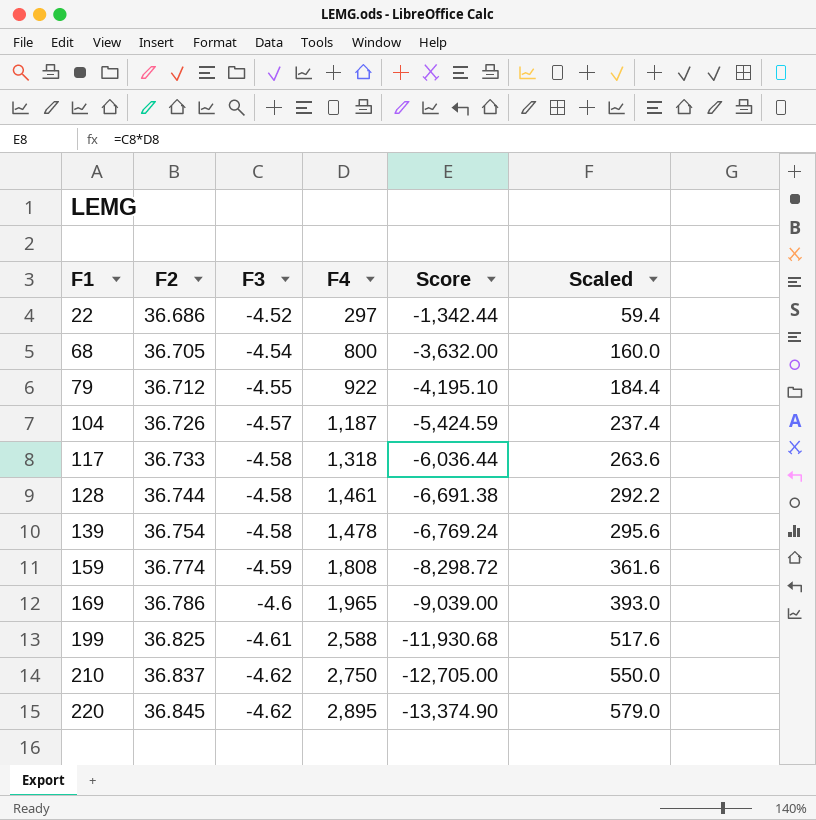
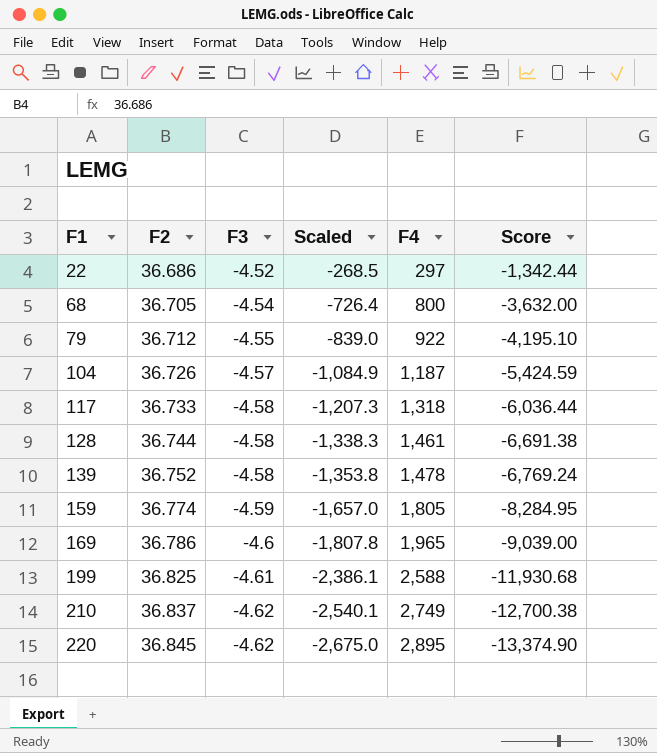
column Scaled | formula: [F4] * 0.2 -> [Score] * 0.2
column Scaled | position: 6 -> 4
139 | F2: 36.754 -> 36.752
159 | F4: 1,808 -> 1,805
159 | Score: -8,298.72 -> -8,284.95
210 | F4: 2,750 -> 2,749
210 | Score: -12,705.00 -> -12,700.38

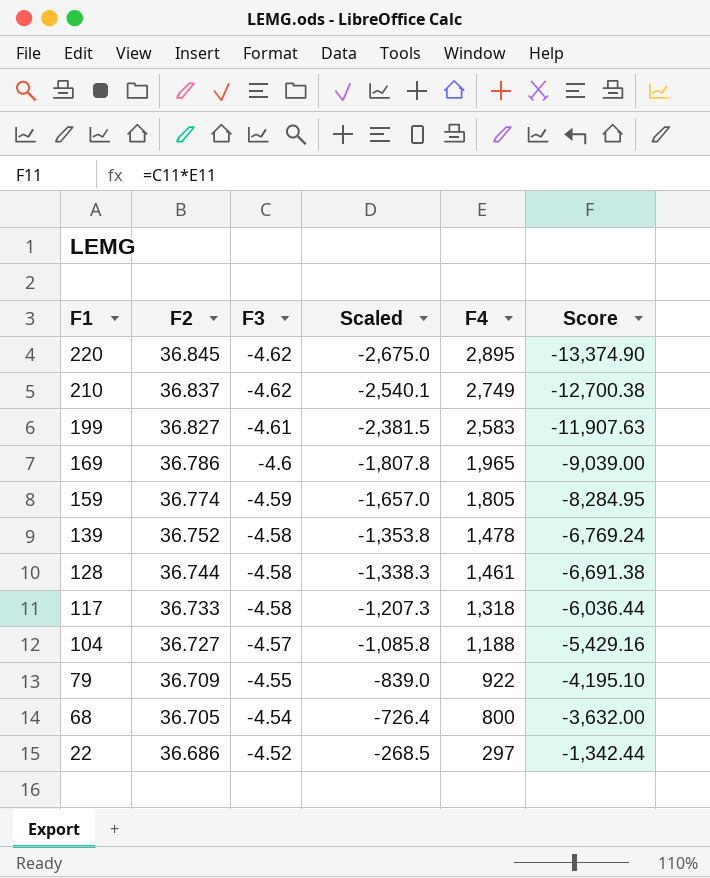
row order: F1 ascending -> F1 descending
199 | F2: 36.825 -> 36.827
199 | Scaled: -2,386.1 -> -2,381.5
199 | F4: 2,588 -> 2,583
199 | Score: -11,930.68 -> -11,907.63
104 | F2: 36.726 -> 36.727
104 | Scaled: -1,084.9 -> -1,085.8
104 | F4: 1,187 -> 1,188
104 | Score: -5,424.59 -> -5,429.16
79 | F2: 36.712 -> 36.709

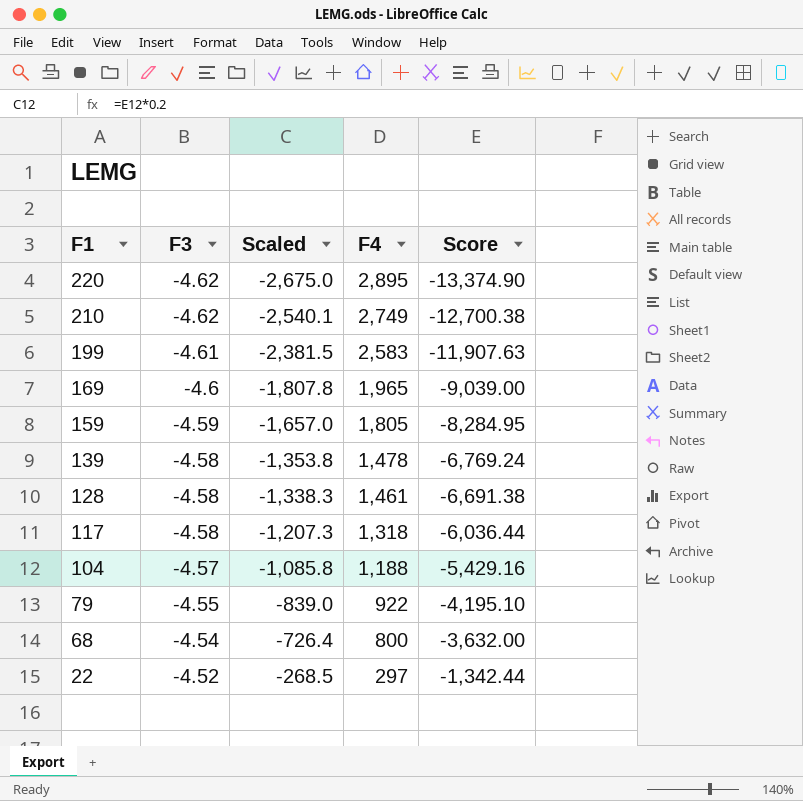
column F2 | position: 2 -> none

